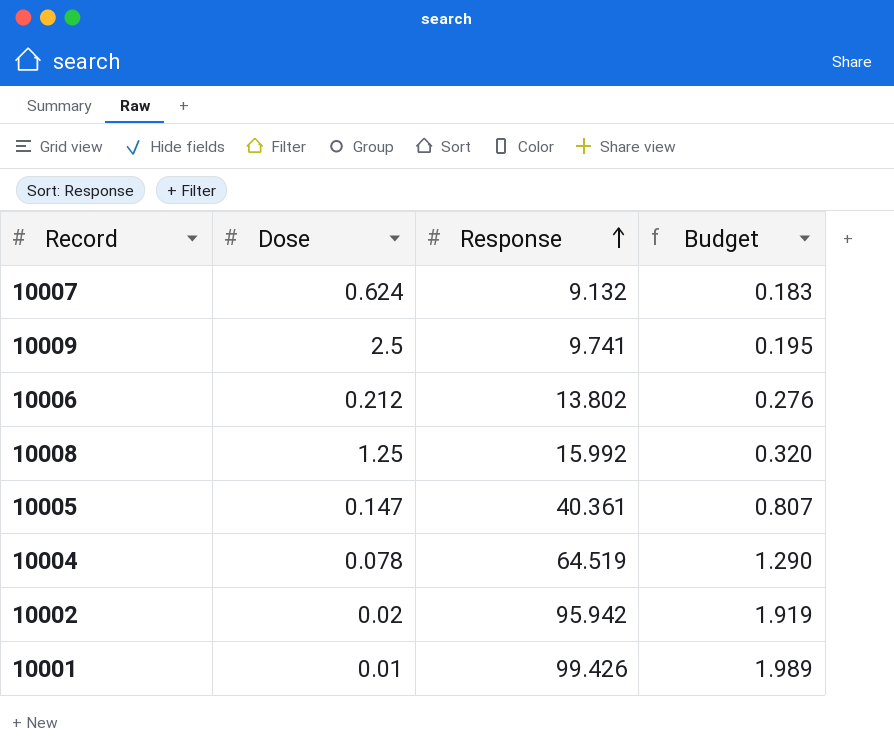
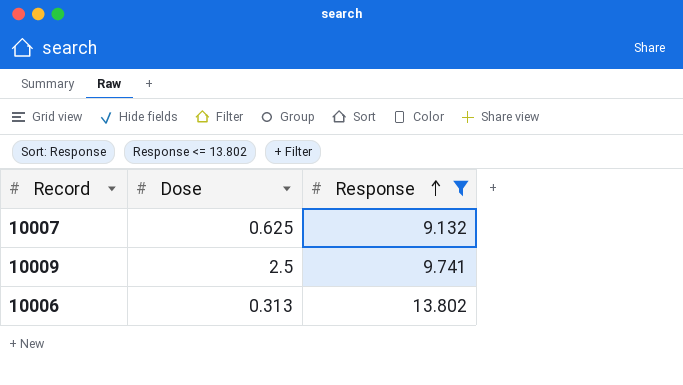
filter: none -> Response <= 13.802
column Budget | formula: [Response] * 0.02 -> none
10007 | Dose: 0.624 -> 0.625
10006 | Dose: 0.212 -> 0.313

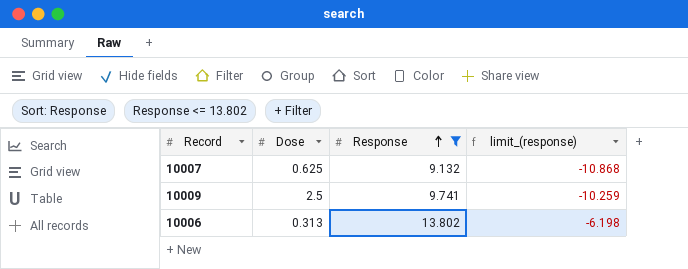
column limit_(response) | formula: none -> [Response] - 20

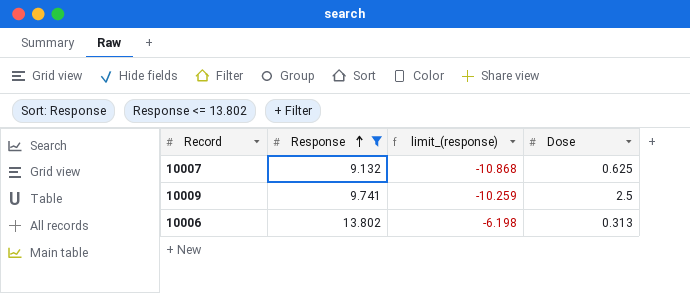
column Dose | position: 2 -> 4

